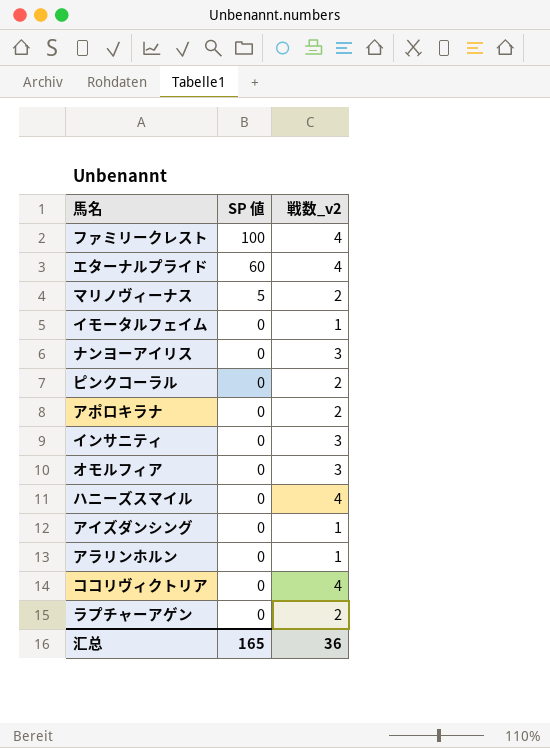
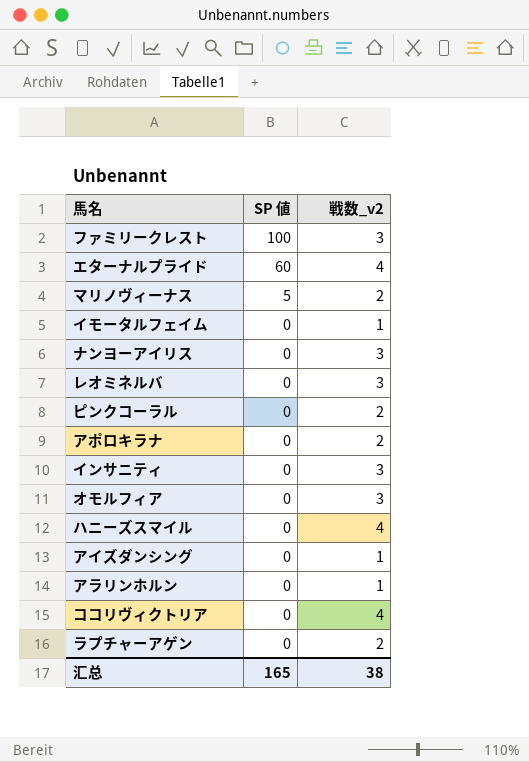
ファミリークレスト | 戦数_v2: 4 -> 3
row レオミネルバ: none -> 0 | 3
汇总 | 戦数_v2: 36 -> 38

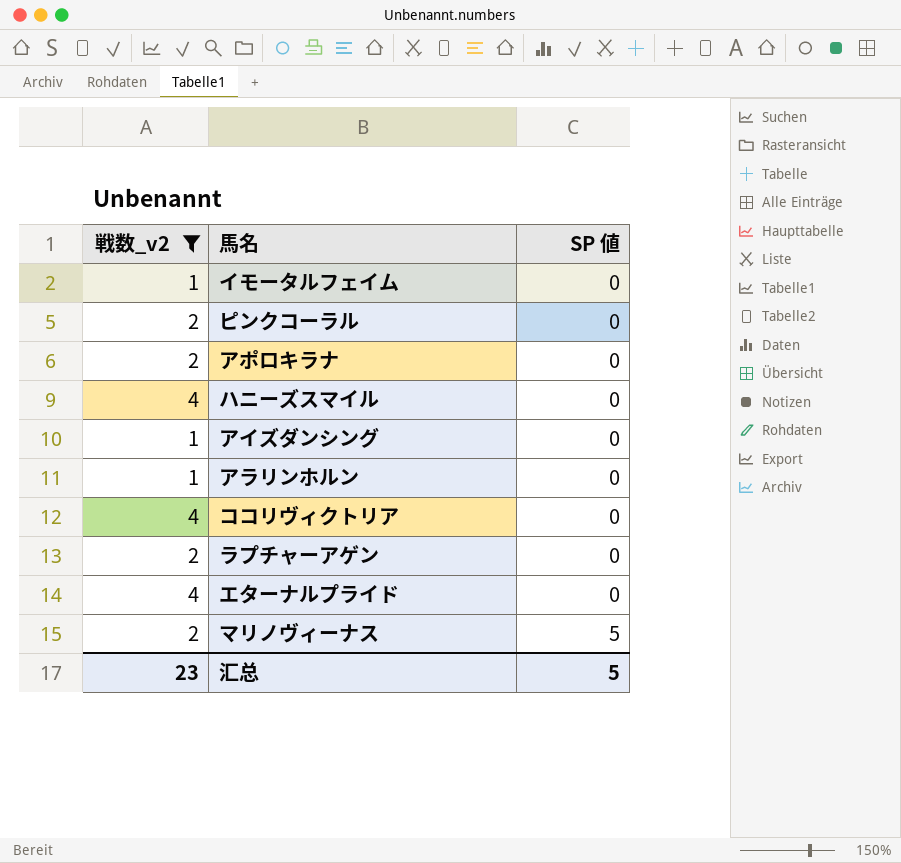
filter: none -> 戦数_v2 != 3
row order: SP 値 descending -> SP 値 ascending
column 戦数_v2 | position: 3 -> 1
エターナルプライド | SP 値: 60 -> 0
汇总 | 戦数_v2: 38 -> 23
汇总 | SP 値: 165 -> 5

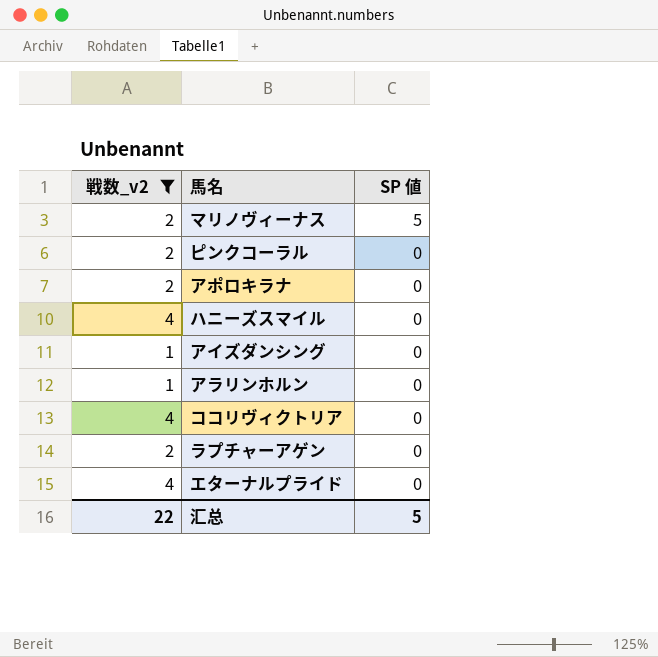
row order: SP 値 ascending -> SP 値 descending
row イモータルフェイム: 1 | 0 -> none
汇总 | 戦数_v2: 23 -> 22

